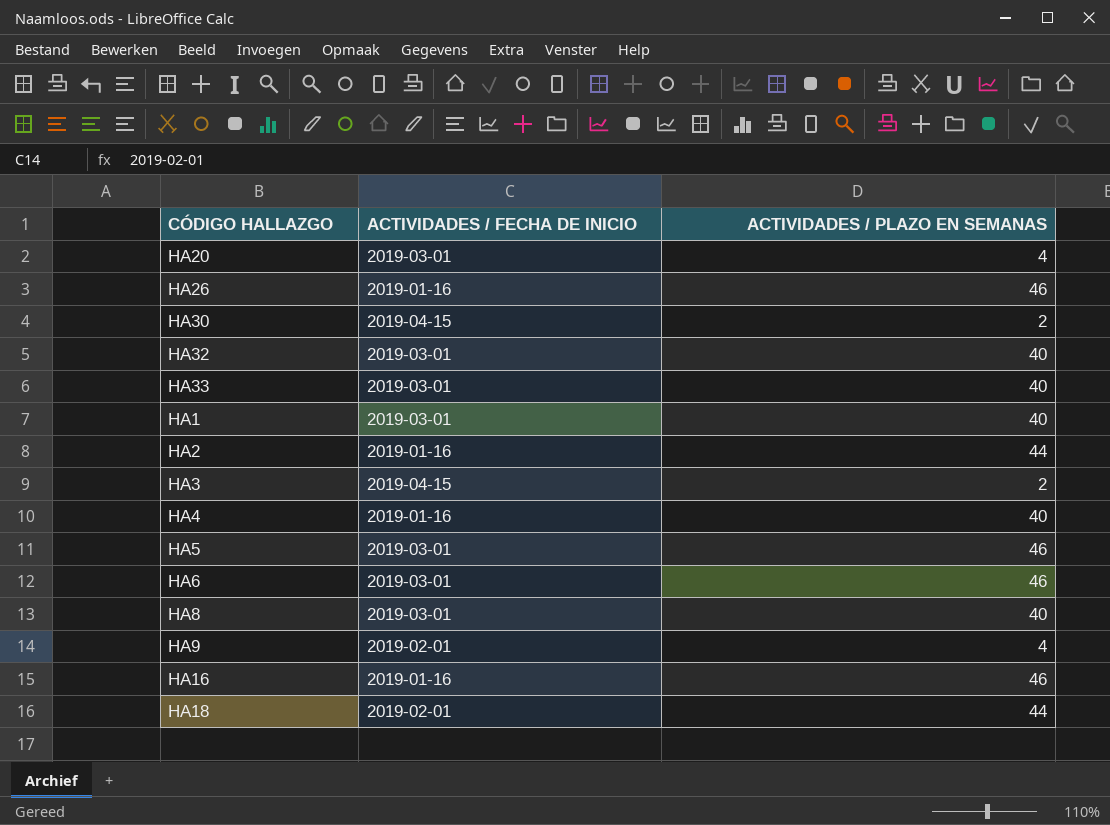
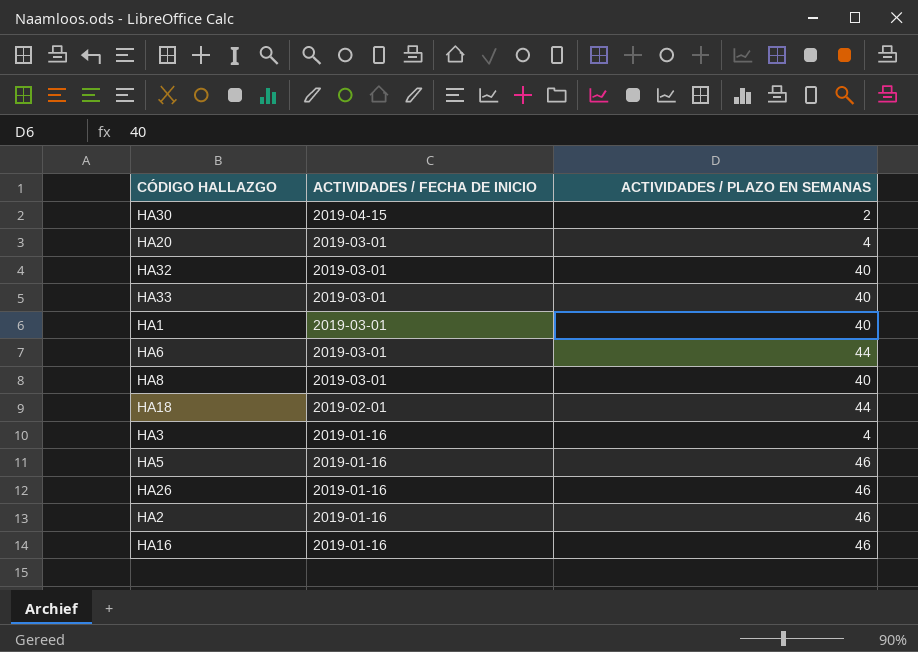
row order: none -> ACTIVIDADES / FECHA DE INICIO descending
row HA4: 2019-01-16 | 40 -> none
row HA9: 2019-02-01 | 4 -> none
HA6 | ACTIVIDADES / PLAZO EN SEMANAS: 46 -> 44
HA3 | ACTIVIDADES / FECHA DE INICIO: 2019-04-15 -> 2019-01-16
HA3 | ACTIVIDADES / PLAZO EN SEMANAS: 2 -> 4
HA5 | ACTIVIDADES / FECHA DE INICIO: 2019-03-01 -> 2019-01-16
HA2 | ACTIVIDADES / PLAZO EN SEMANAS: 44 -> 46

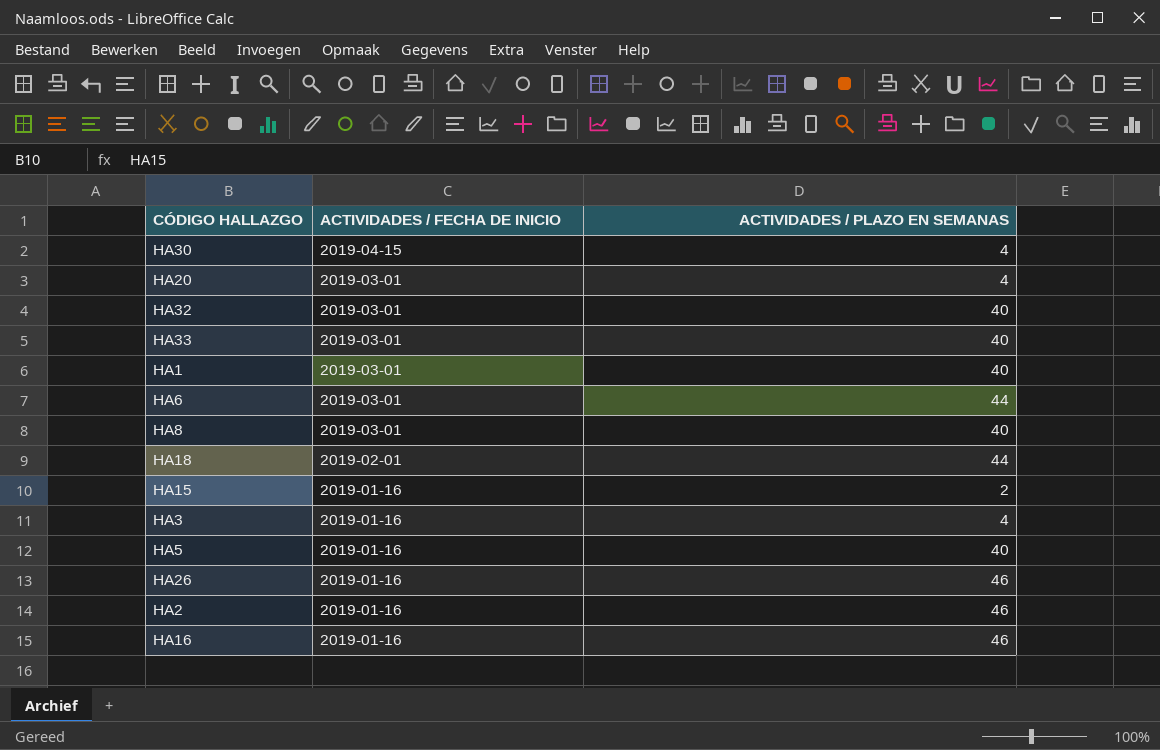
HA30 | ACTIVIDADES / PLAZO EN SEMANAS: 2 -> 4
row HA15: none -> 2019-01-16 | 2
HA5 | ACTIVIDADES / PLAZO EN SEMANAS: 46 -> 40

